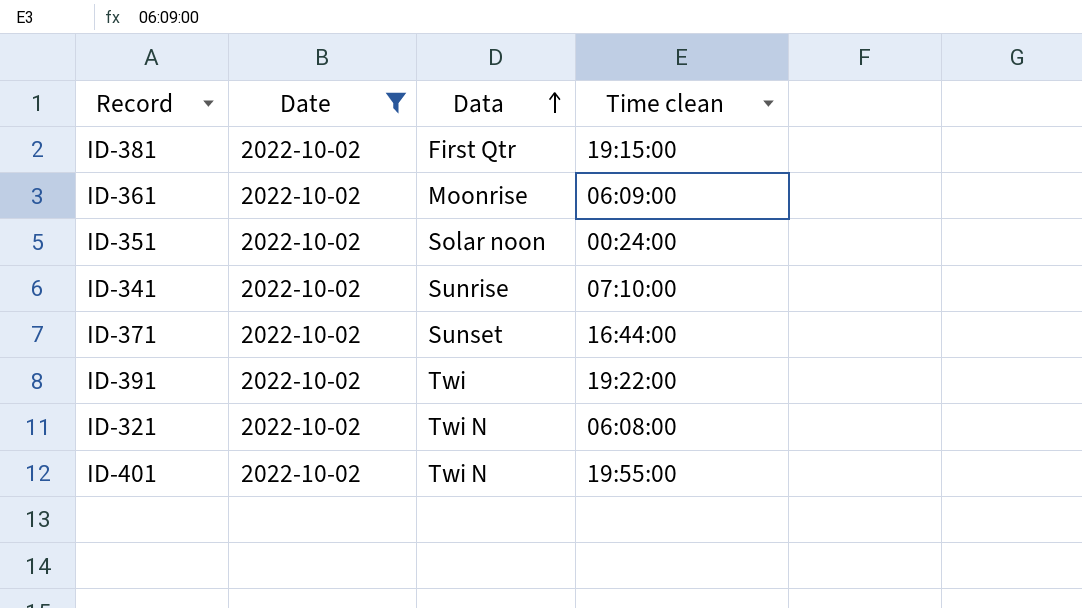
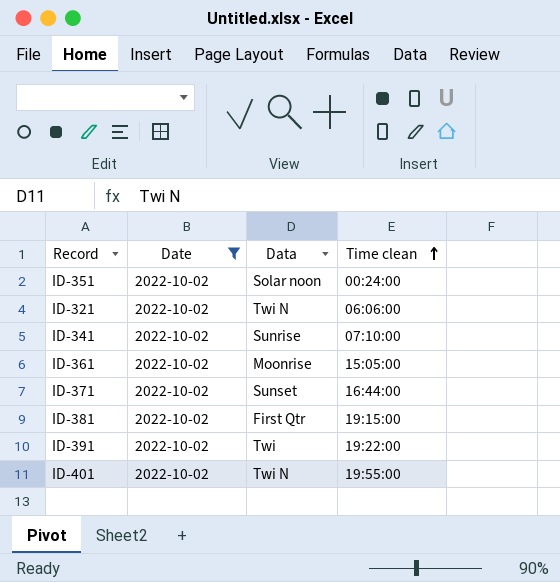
row order: Data ascending -> Time clean ascending
ID-321 | Time clean: 06:08:00 -> 06:06:00
ID-361 | Time clean: 06:09:00 -> 15:05:00

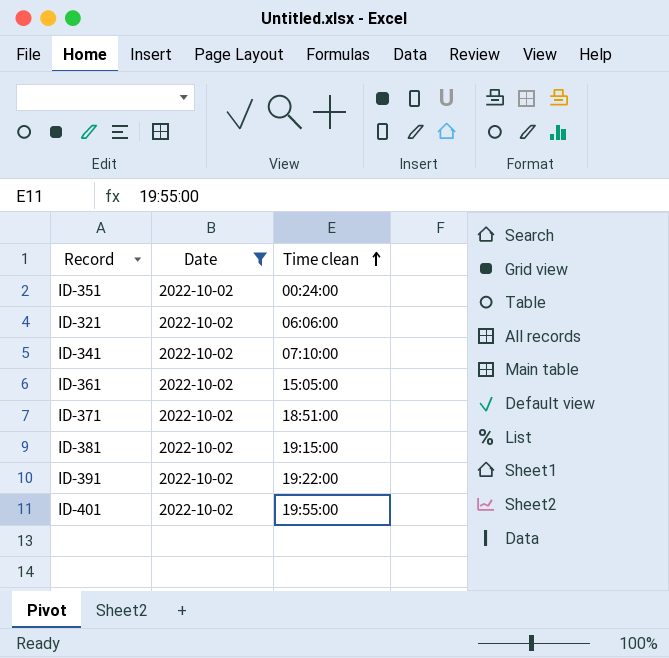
column Data | position: 3 -> none
ID-371 | Time clean: 16:44:00 -> 18:51:00

